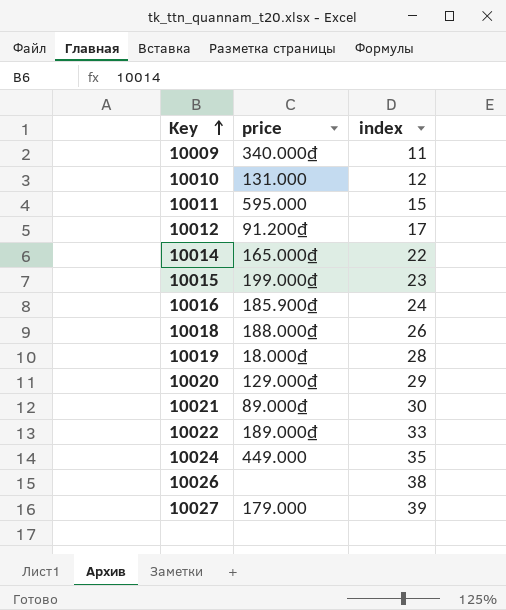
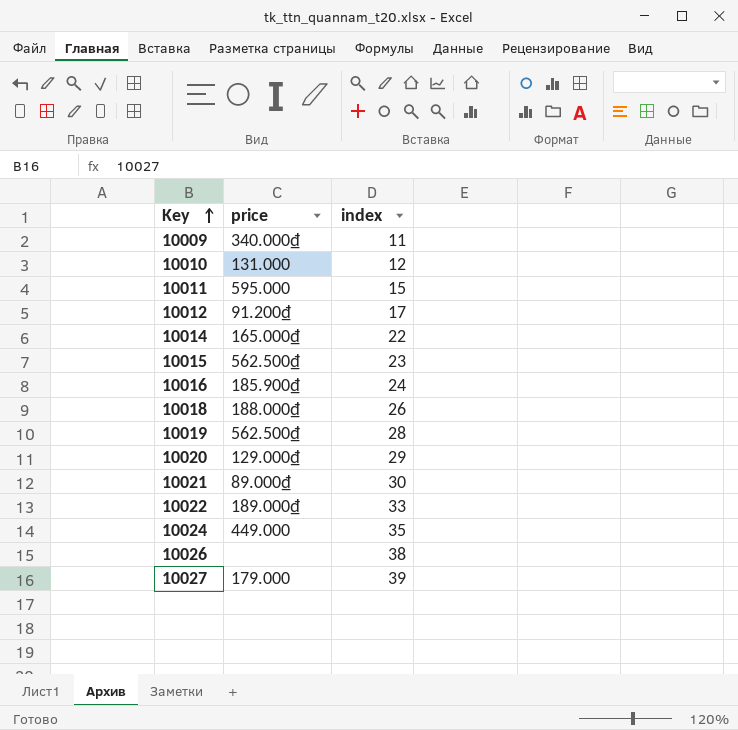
10015 | price: 199.000₫ -> 562.500₫
10019 | price: 18.000₫ -> 562.500₫

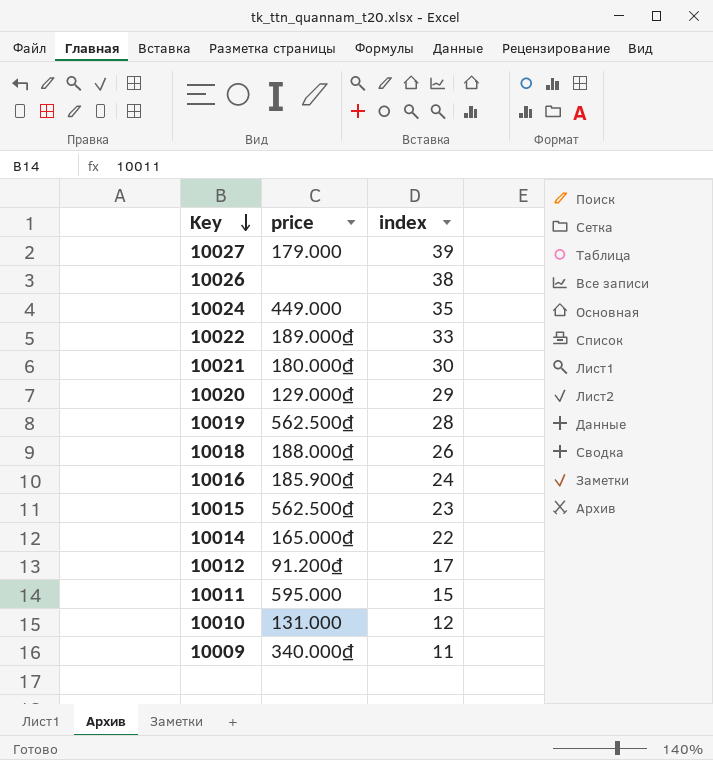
row order: Key ascending -> Key descending
10021 | price: 89.000₫ -> 180.000₫

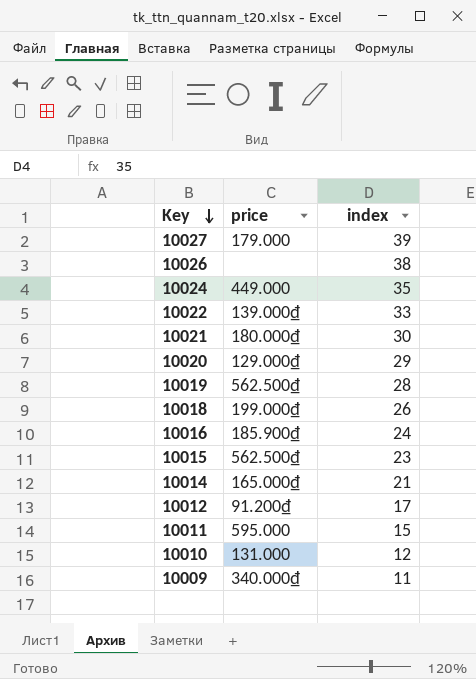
10022 | price: 189.000₫ -> 139.000₫
10018 | price: 188.000₫ -> 199.000₫
10014 | index: 22 -> 21

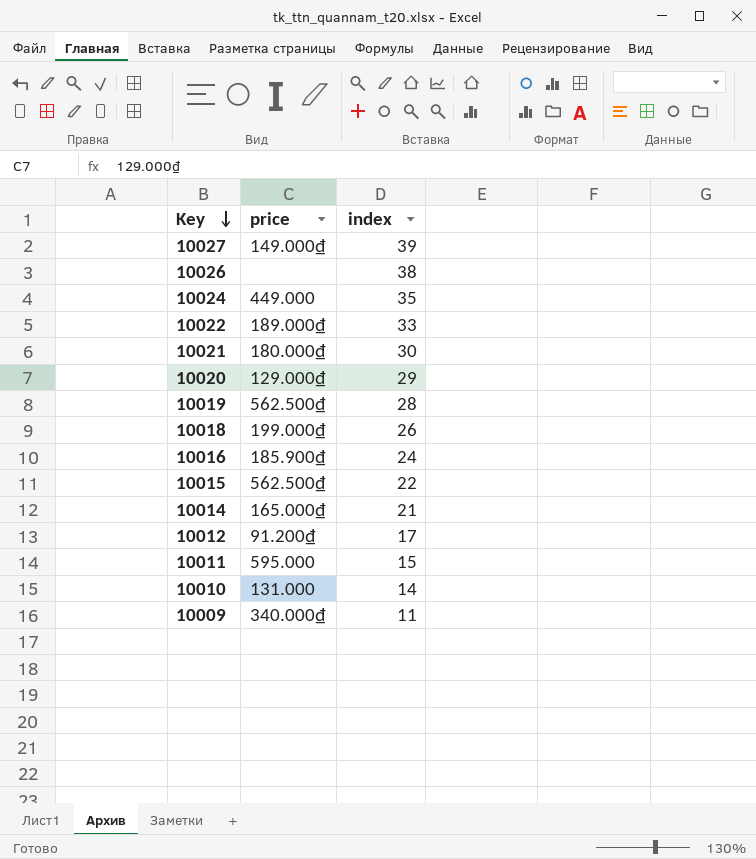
10027 | price: 179.000 -> 149.000₫
10022 | price: 139.000₫ -> 189.000₫
10015 | index: 23 -> 22
10010 | index: 12 -> 14

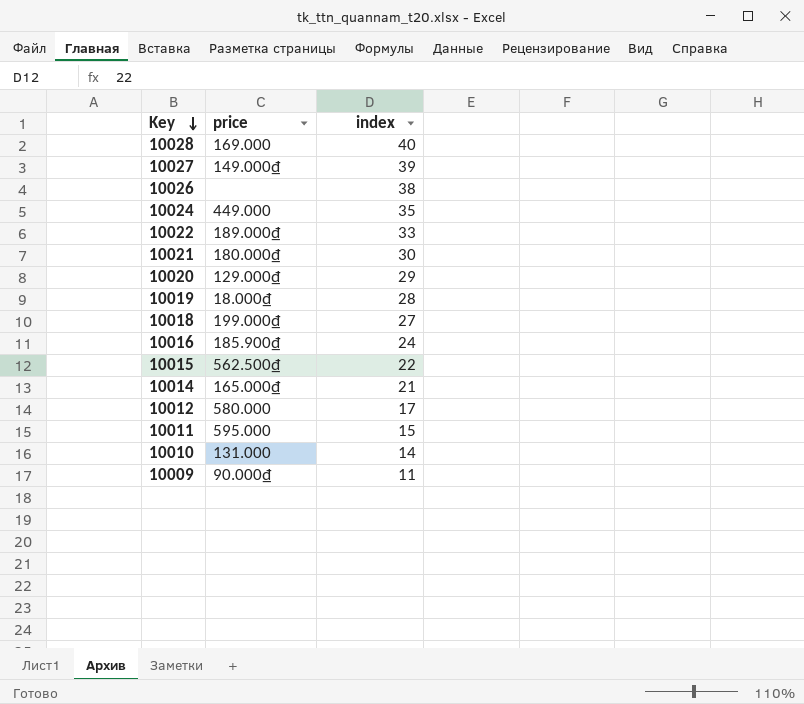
row 10028: none -> 169.000 | 40
10019 | price: 562.500₫ -> 18.000₫
10018 | index: 26 -> 27
10012 | price: 91.200₫ -> 580.000
10009 | price: 340.000₫ -> 90.000₫

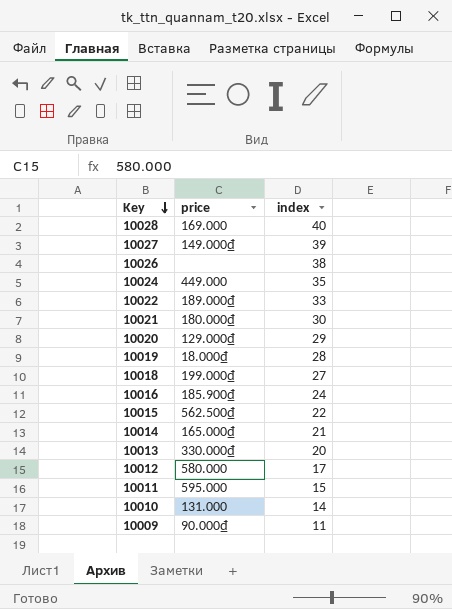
row 10013: none -> 330.000₫ | 20

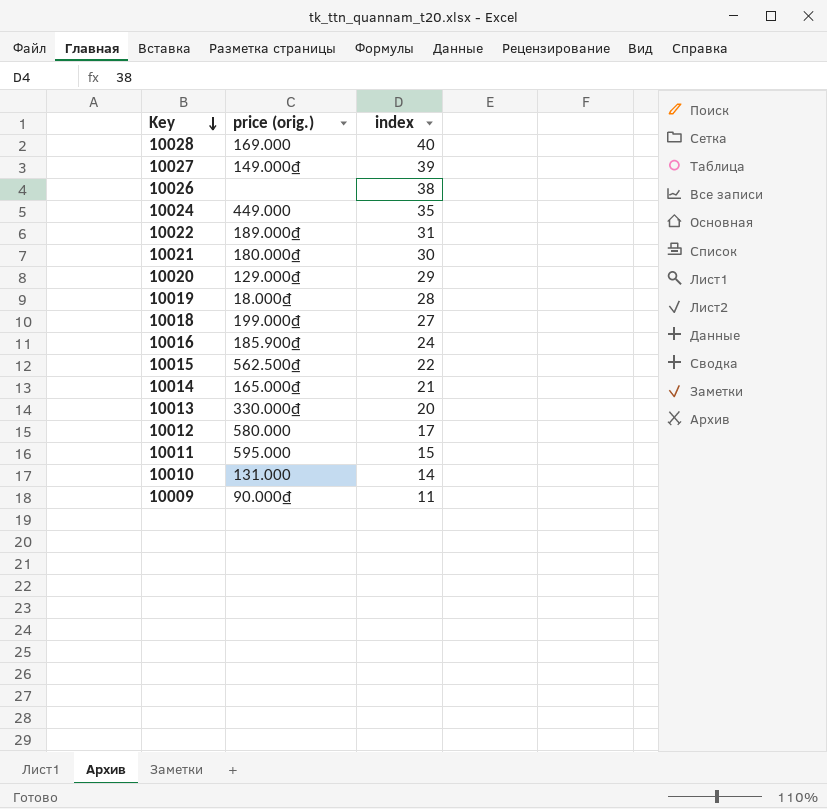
column name: price -> price (orig.)
10022 | index: 33 -> 31

